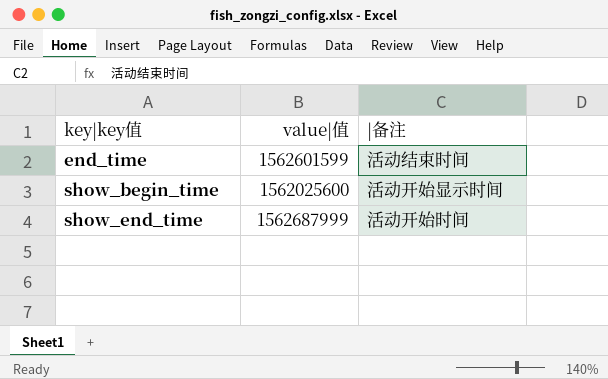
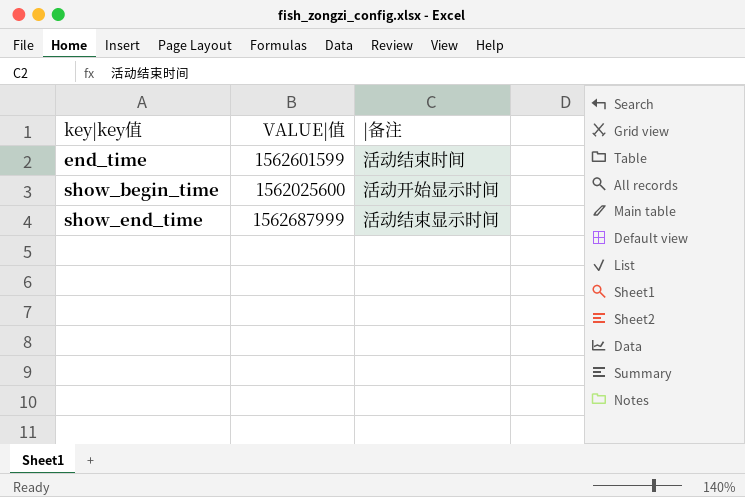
column name: value|值 -> VALUE|值
show_end_time | |备注: 活动开始时间 -> 活动结束显示时间

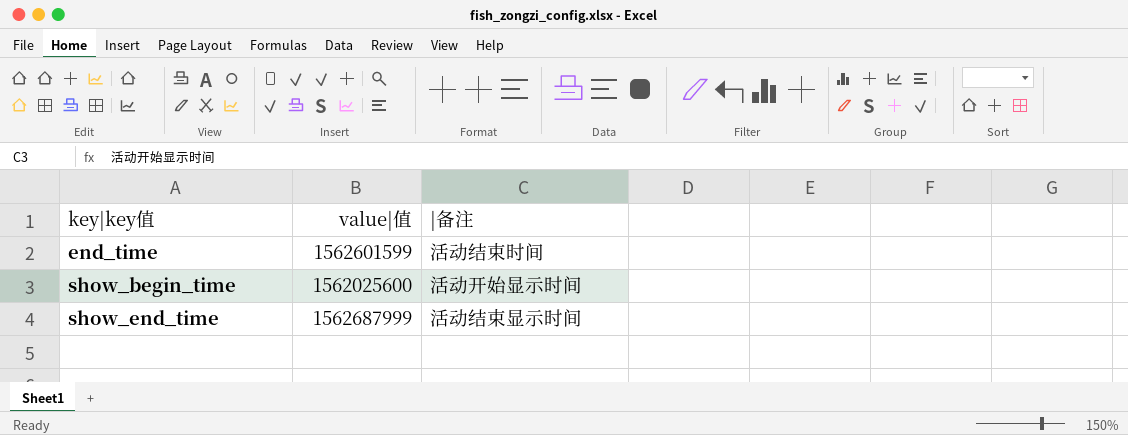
column name: VALUE|值 -> value|值

